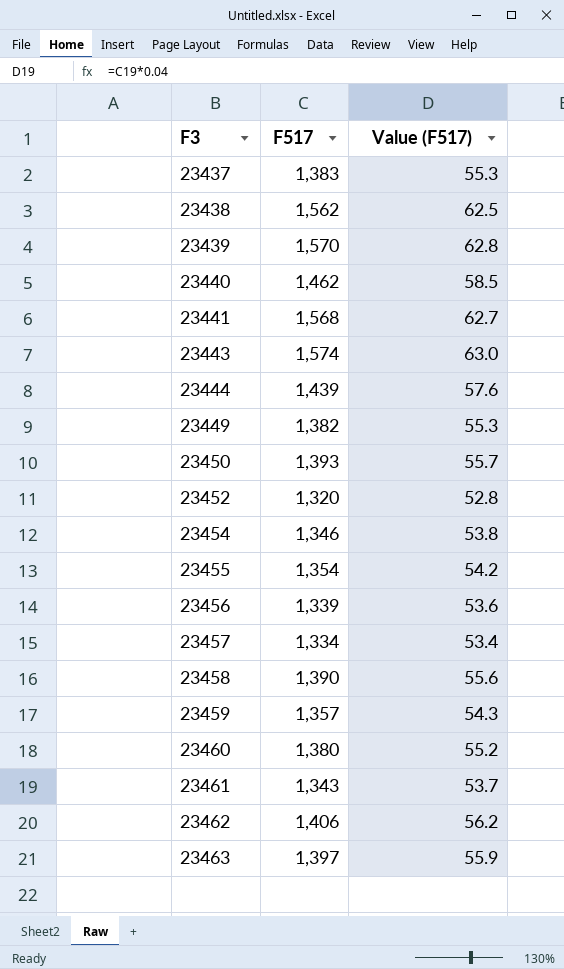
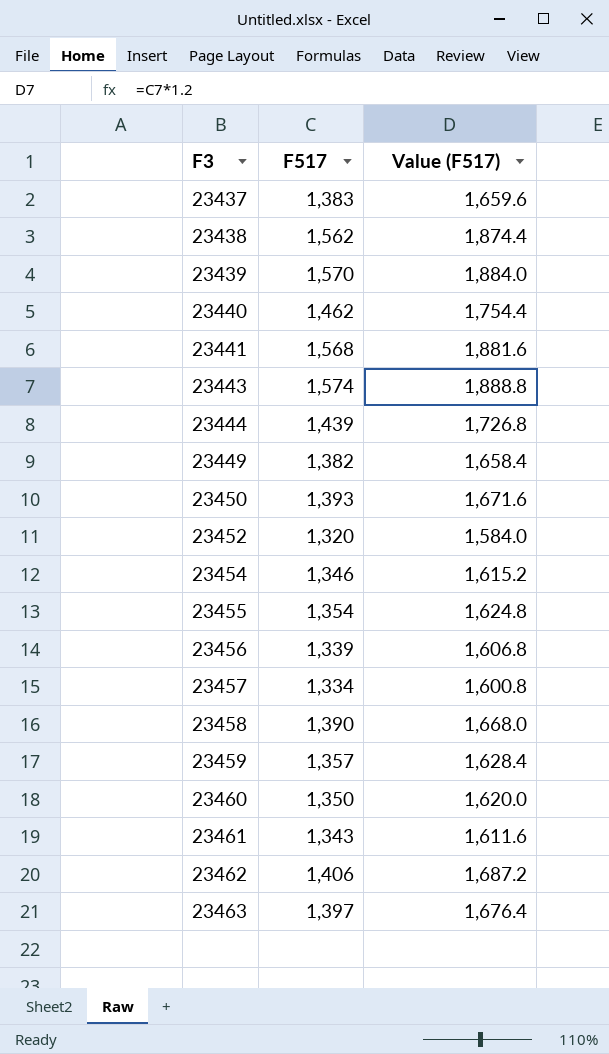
column Value (F517) | formula: [F517] * 0.04 -> [F517] * 1.2
23460 | F517: 1,380 -> 1,350

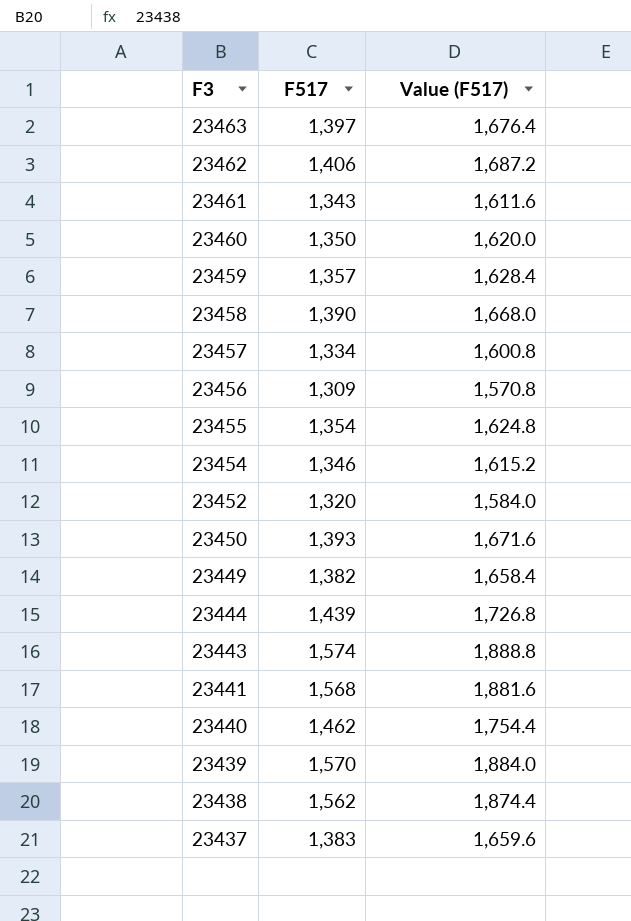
row order: F3 ascending -> F3 descending
23456 | F517: 1,339 -> 1,309
23456 | Value (F517): 1,606.8 -> 1,570.8

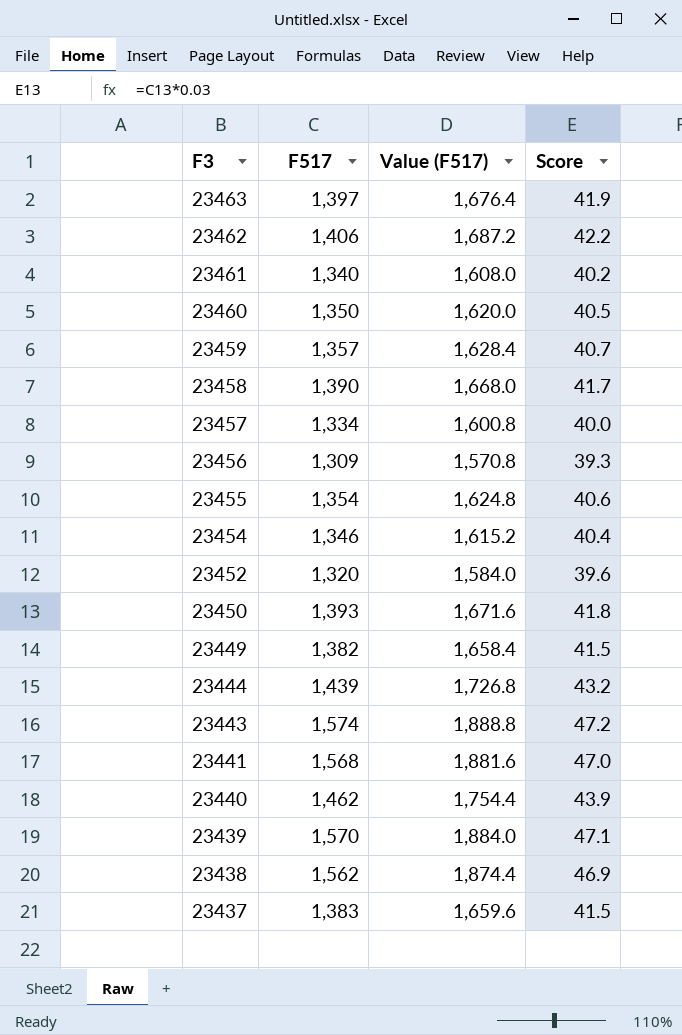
column Score | formula: none -> [F517] * 0.03
23461 | F517: 1,343 -> 1,340
23461 | Value (F517): 1,611.6 -> 1,608.0

